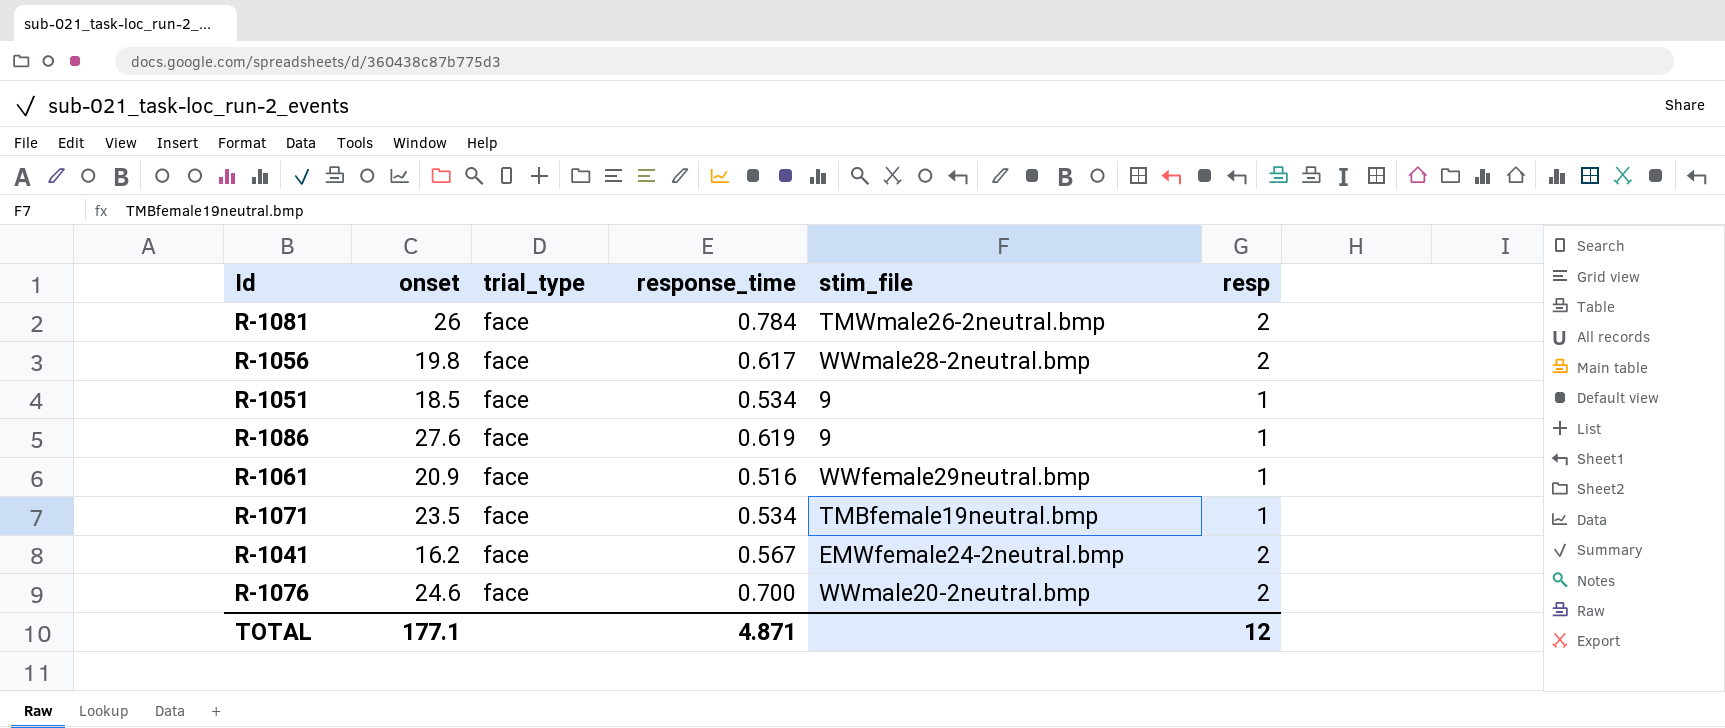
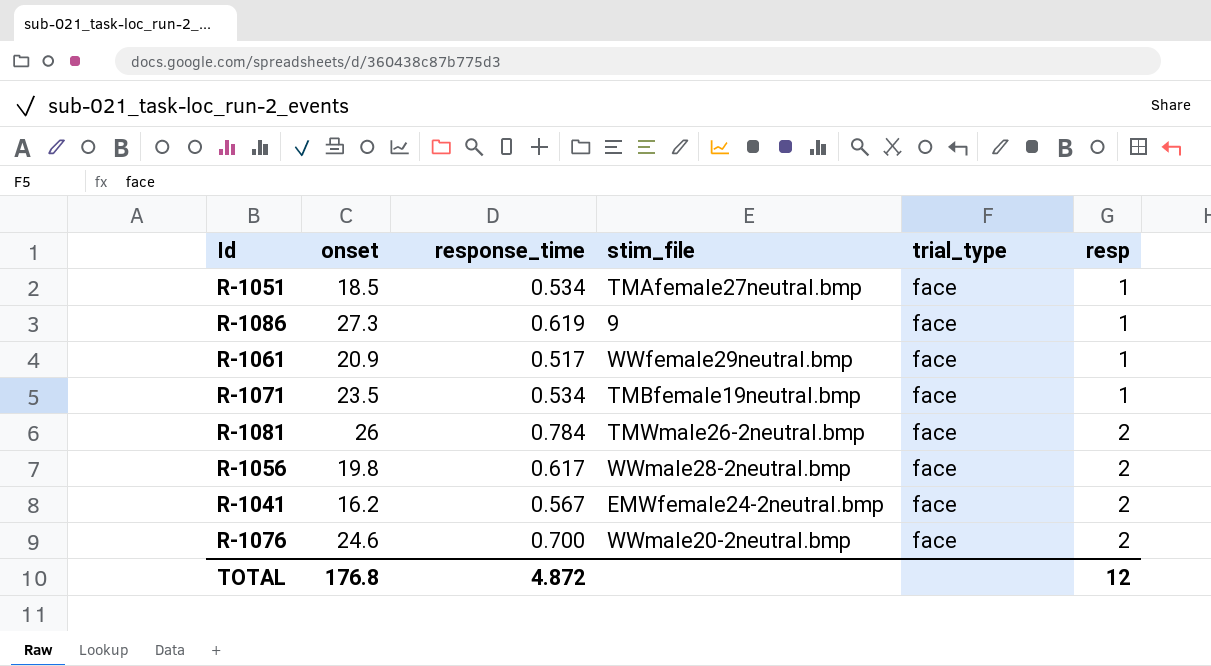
row order: none -> resp ascending
column trial_type | position: 3 -> 5
R-1051 | stim_file: 9 -> TMAfemale27neutral.bmp
R-1086 | onset: 27.6 -> 27.3
R-1061 | response_time: 0.516 -> 0.517
TOTAL | onset: 177.1 -> 176.8
TOTAL | response_time: 4.871 -> 4.872

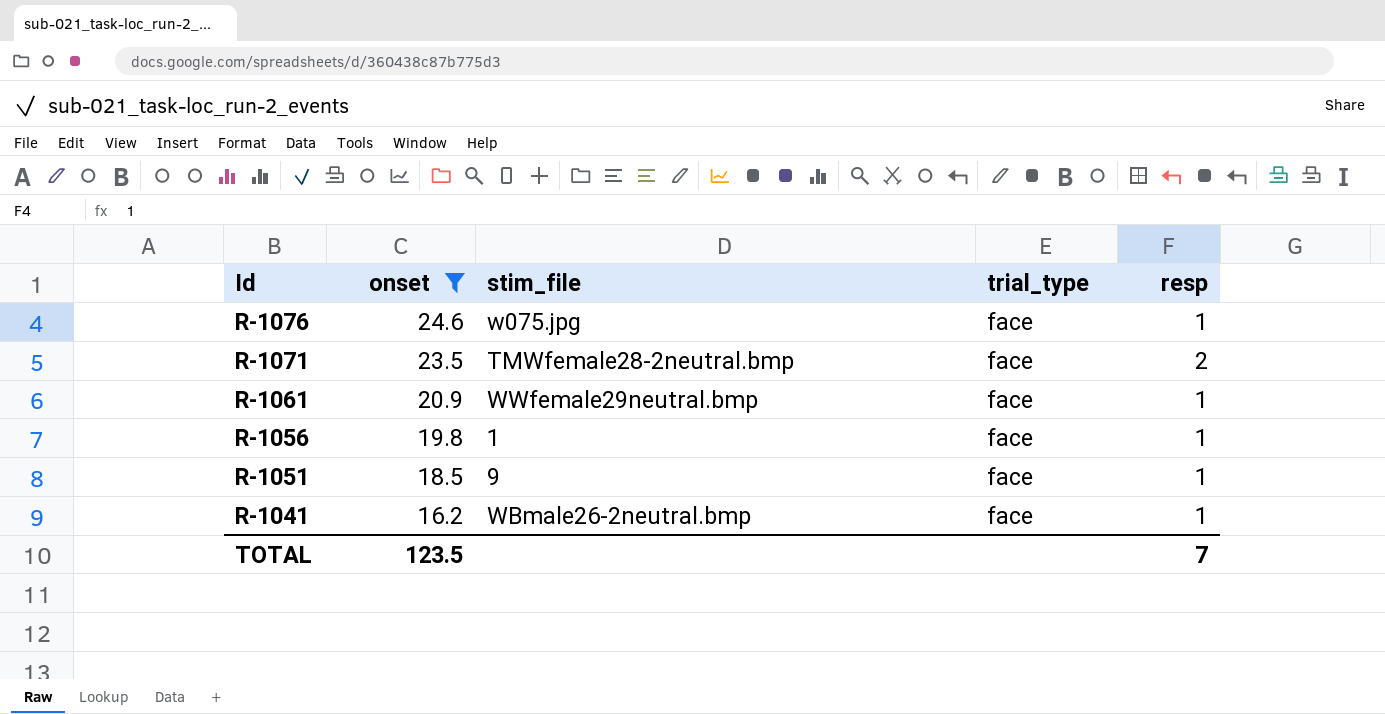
filter: none -> onset <= 24.6
row order: resp ascending -> Id descending
column response_time | position: 3 -> none
R-1076 | stim_file: WWmale20-2neutral.bmp -> w075.jpg
R-1076 | resp: 2 -> 1
R-1071 | stim_file: TMBfemale19neutral.bmp -> TMWfemale28-2neutral.bmp
R-1071 | resp: 1 -> 2
R-1056 | stim_file: WWmale28-2neutral.bmp -> 1
R-1056 | resp: 2 -> 1
R-1051 | stim_file: TMAfemale27neutral.bmp -> 9
R-1041 | stim_file: EMWfemale24-2neutral.bmp -> WBmale26-2neutral.bmp
R-1041 | resp: 2 -> 1
TOTAL | onset: 176.8 -> 123.5
TOTAL | resp: 12 -> 7

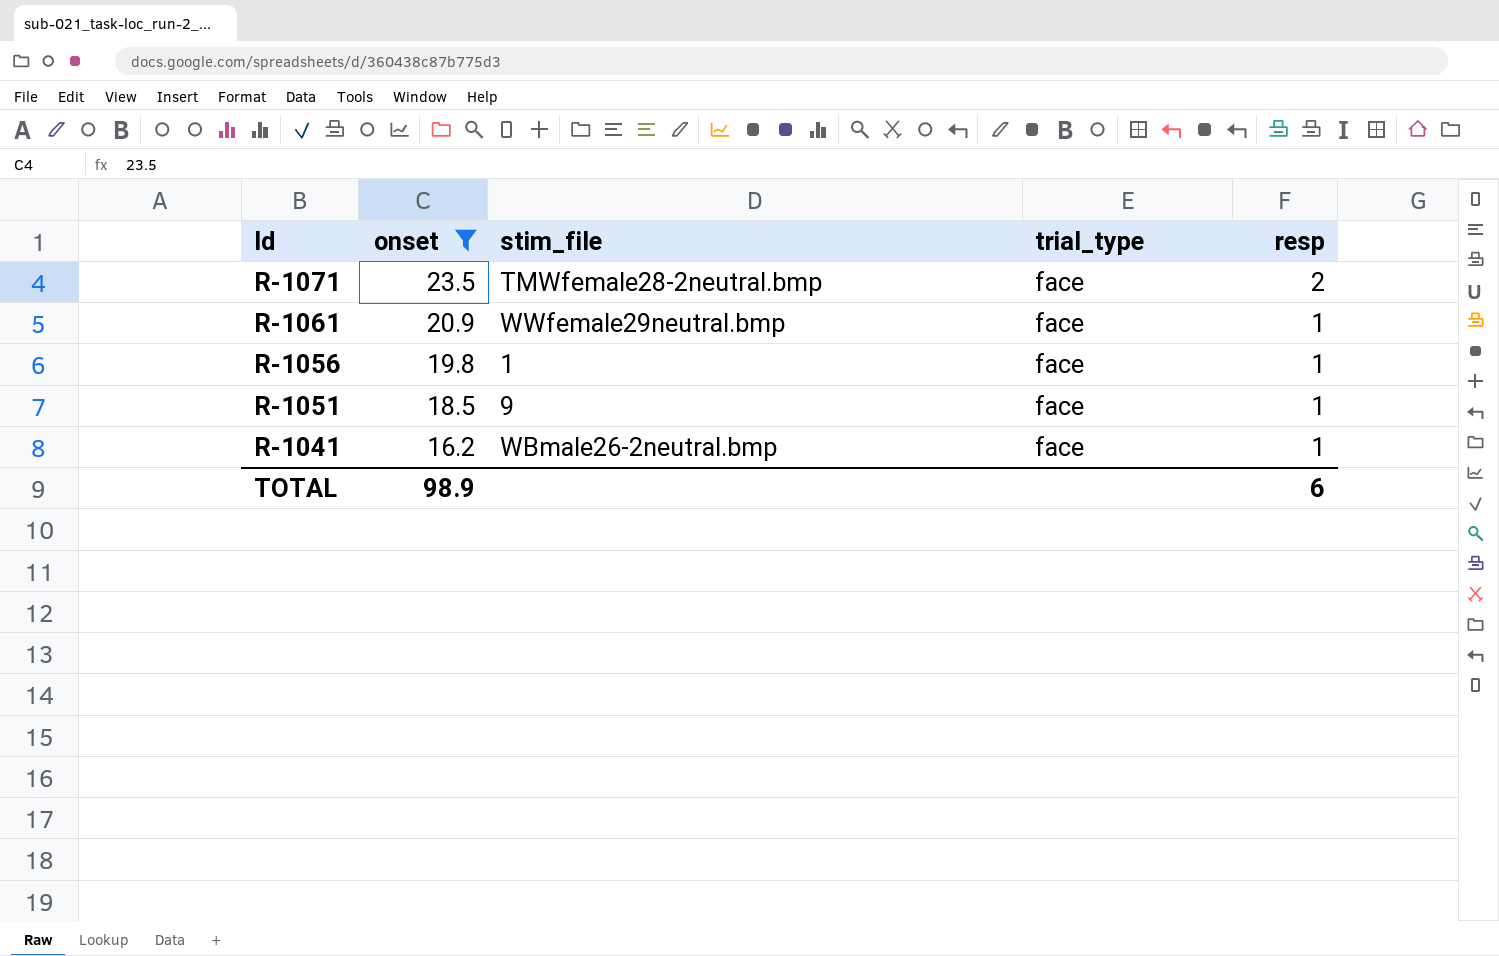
row R-1076: 24.6 | w075.jpg | face | 1 -> none
TOTAL | onset: 123.5 -> 98.9
TOTAL | resp: 7 -> 6

